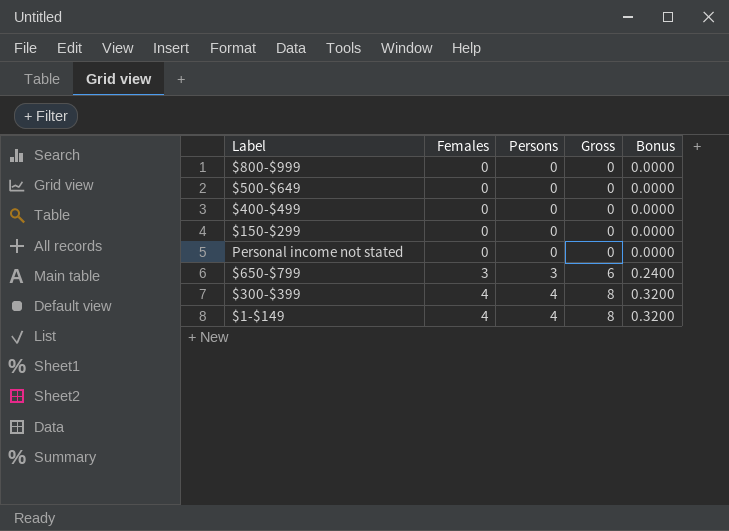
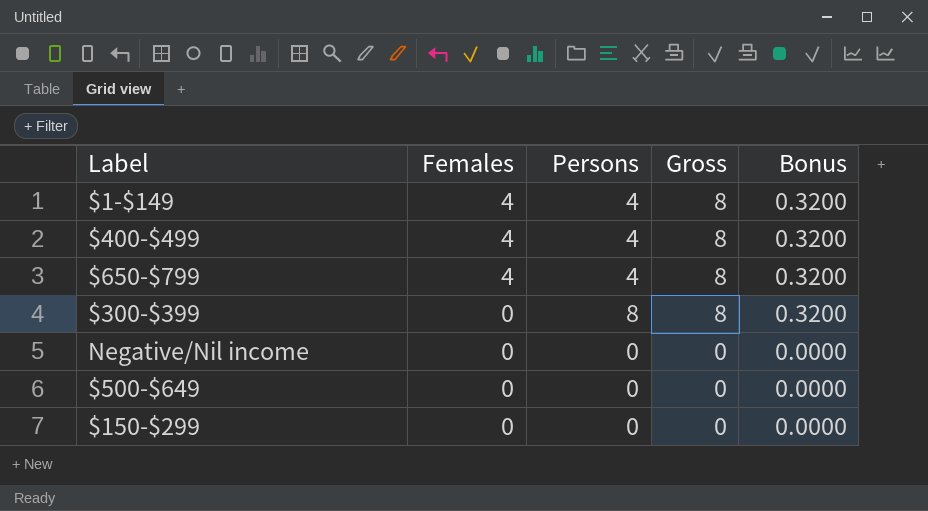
row order: Females ascending -> Females descending
row $800-$999: 0 | 0 | 0 | 0.0000 -> none
row Personal income not stated: 0 | 0 | 0 | 0.0000 -> none
$400-$499 | Females: 0 -> 4
$400-$499 | Persons: 0 -> 4
$400-$499 | Gross: 0 -> 8
$400-$499 | Bonus: 0.0000 -> 0.3200
$650-$799 | Females: 3 -> 4
$650-$799 | Persons: 3 -> 4
$650-$799 | Gross: 6 -> 8
$650-$799 | Bonus: 0.2400 -> 0.3200
$300-$399 | Females: 4 -> 0
$300-$399 | Persons: 4 -> 8
row Negative/Nil income: none -> 0 | 0 | 0 | 0.0000

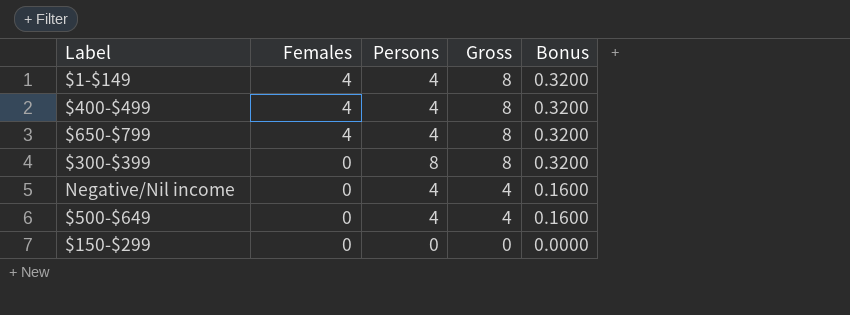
Negative/Nil income | Persons: 0 -> 4
Negative/Nil income | Gross: 0 -> 4
Negative/Nil income | Bonus: 0.0000 -> 0.1600
$500-$649 | Persons: 0 -> 4
$500-$649 | Gross: 0 -> 4
$500-$649 | Bonus: 0.0000 -> 0.1600

